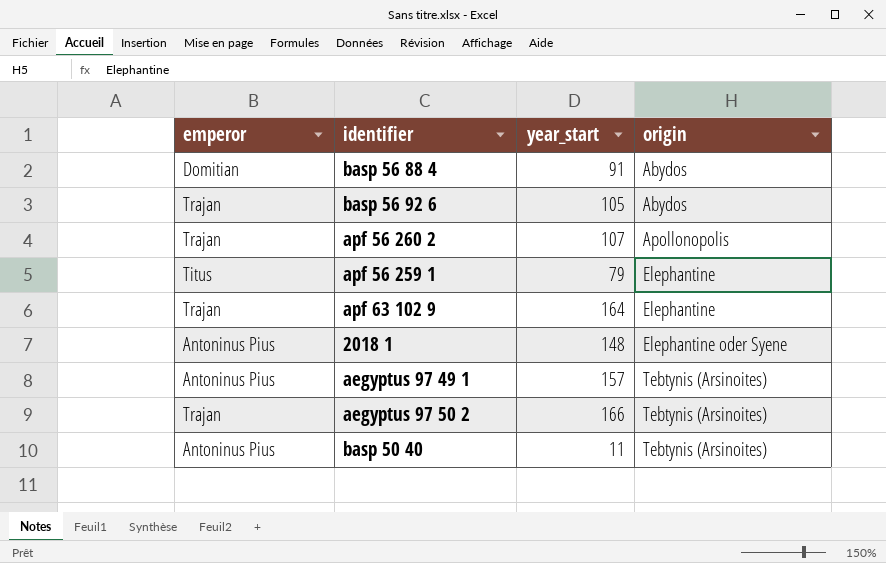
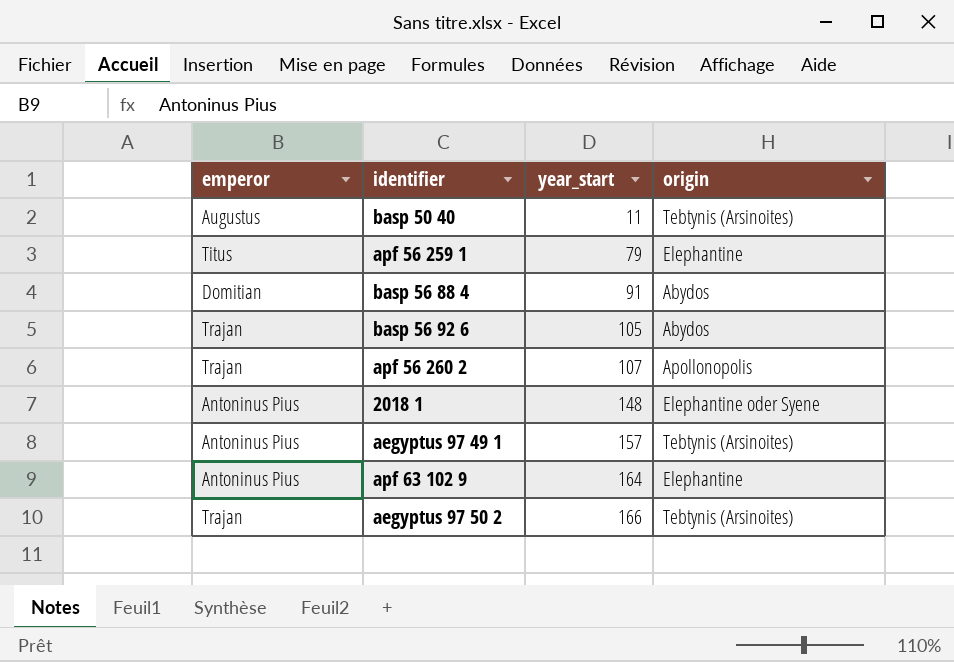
row order: origin ascending -> year_start ascending
basp 50 40 | emperor: Antoninus Pius -> Augustus
apf 63 102 9 | emperor: Trajan -> Antoninus Pius

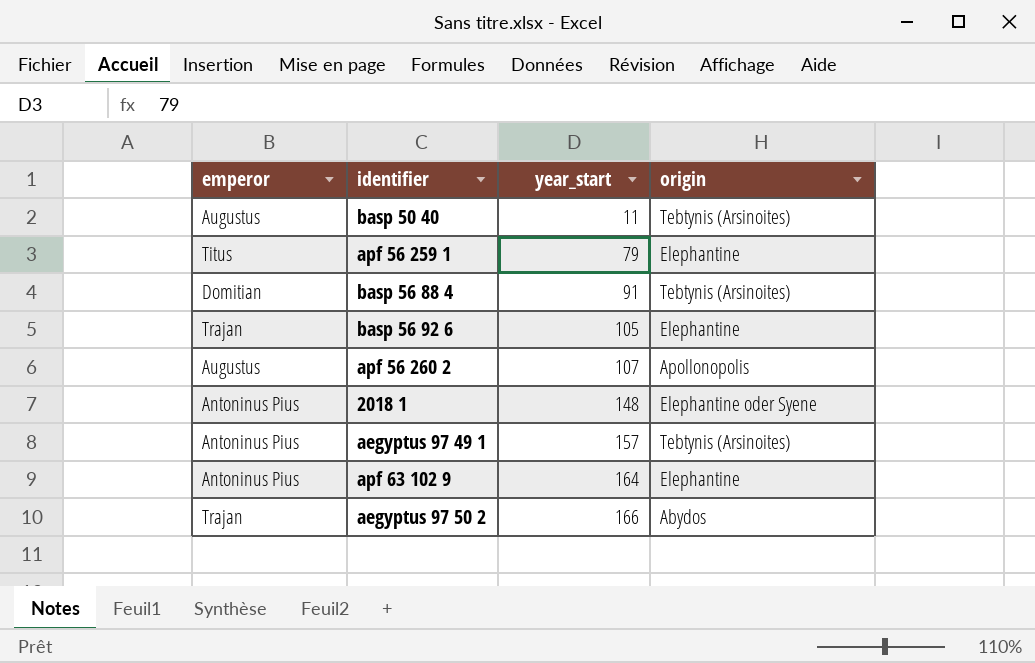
basp 56 88 4 | origin: Abydos -> Tebtynis (Arsinoites)
basp 56 92 6 | origin: Abydos -> Elephantine
apf 56 260 2 | emperor: Trajan -> Augustus
aegyptus 97 50 2 | origin: Tebtynis (Arsinoites) -> Abydos

